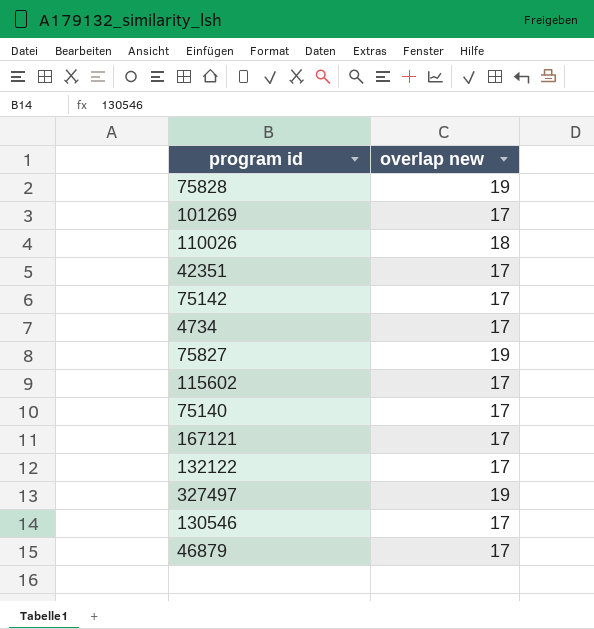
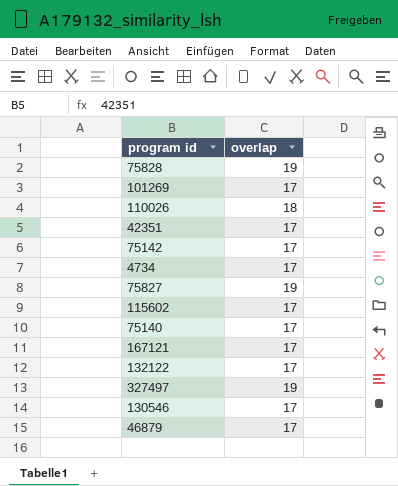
column name: overlap new -> overlap

